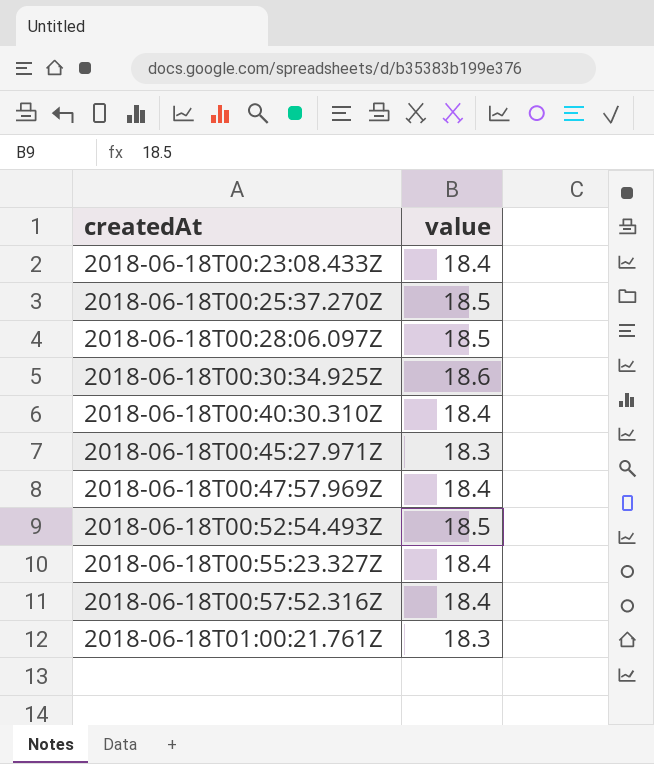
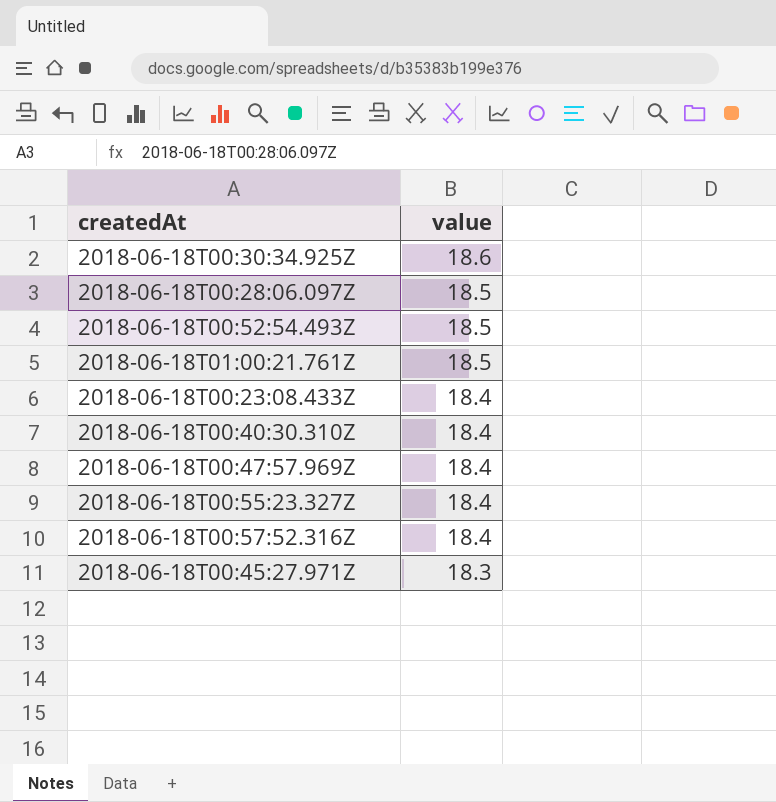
row order: createdAt ascending -> value descending
row 2018-06-18T00:25:37.270Z: 18.5 -> none
2018-06-18T01:00:21.761Z | value: 18.3 -> 18.5

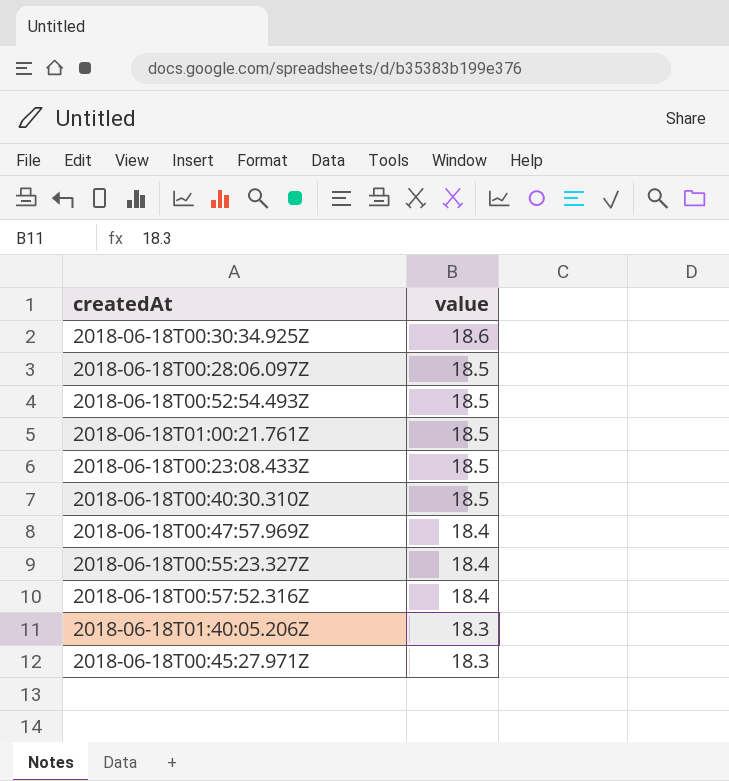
2018-06-18T00:23:08.433Z | value: 18.4 -> 18.5
2018-06-18T00:40:30.310Z | value: 18.4 -> 18.5
row 2018-06-18T01:40:05.206Z: none -> 18.3

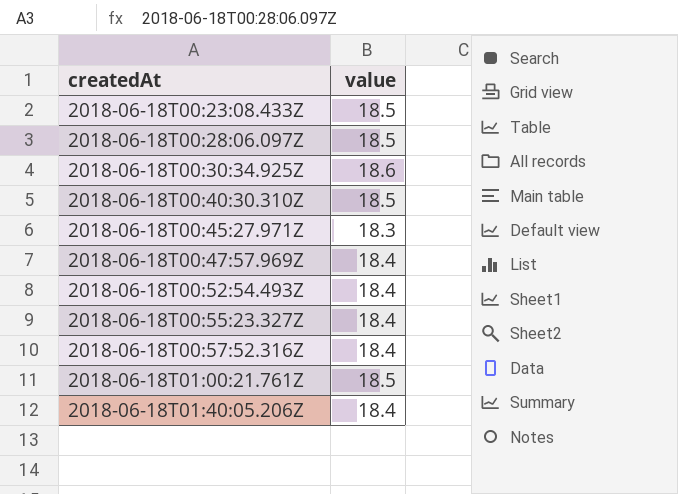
row order: value descending -> createdAt ascending
2018-06-18T00:52:54.493Z | value: 18.5 -> 18.4
2018-06-18T01:40:05.206Z | value: 18.3 -> 18.4

